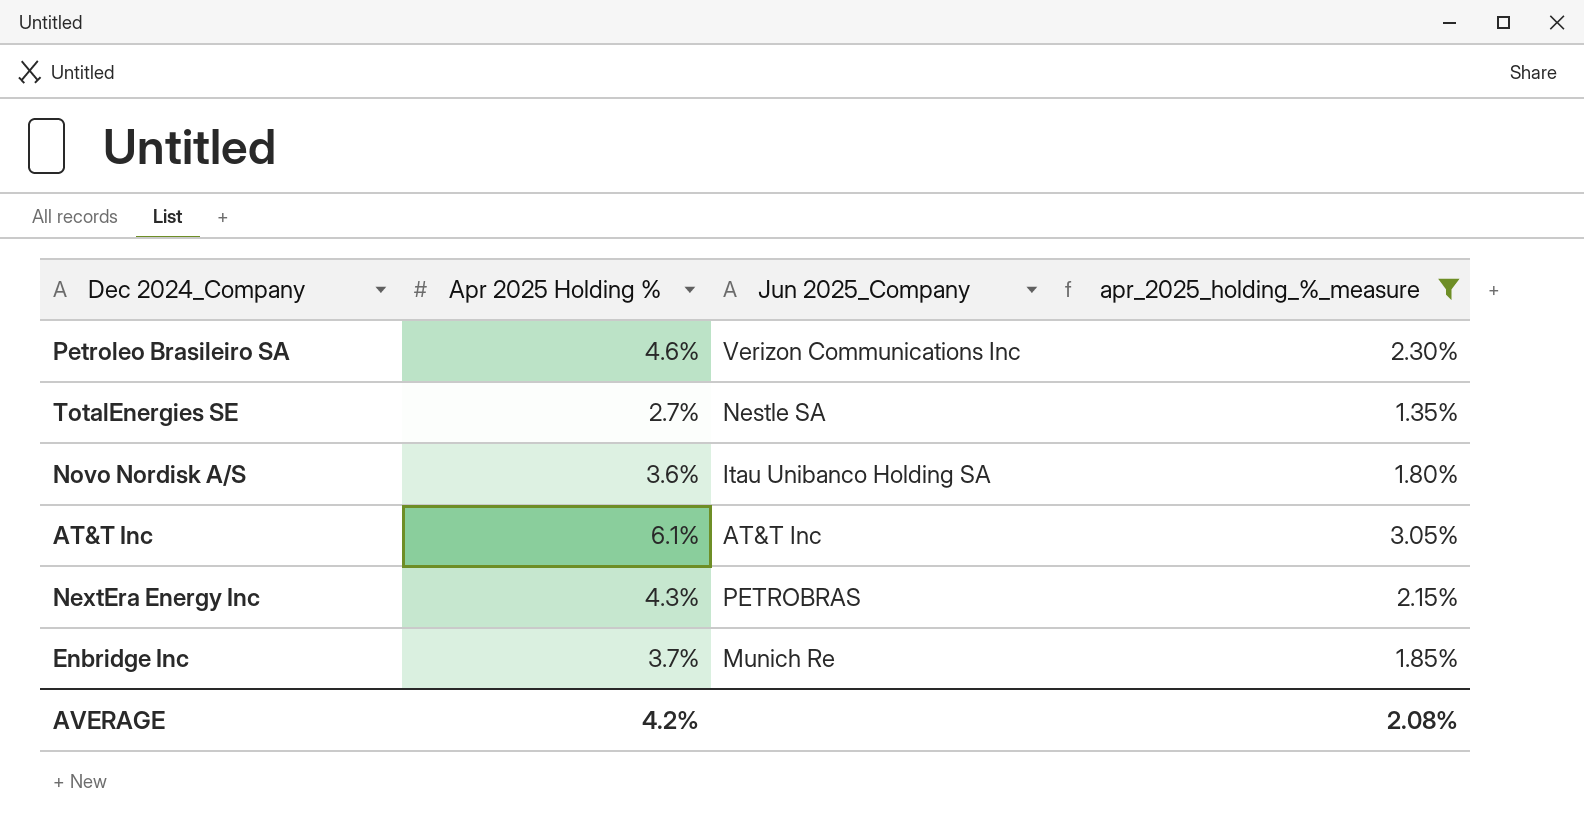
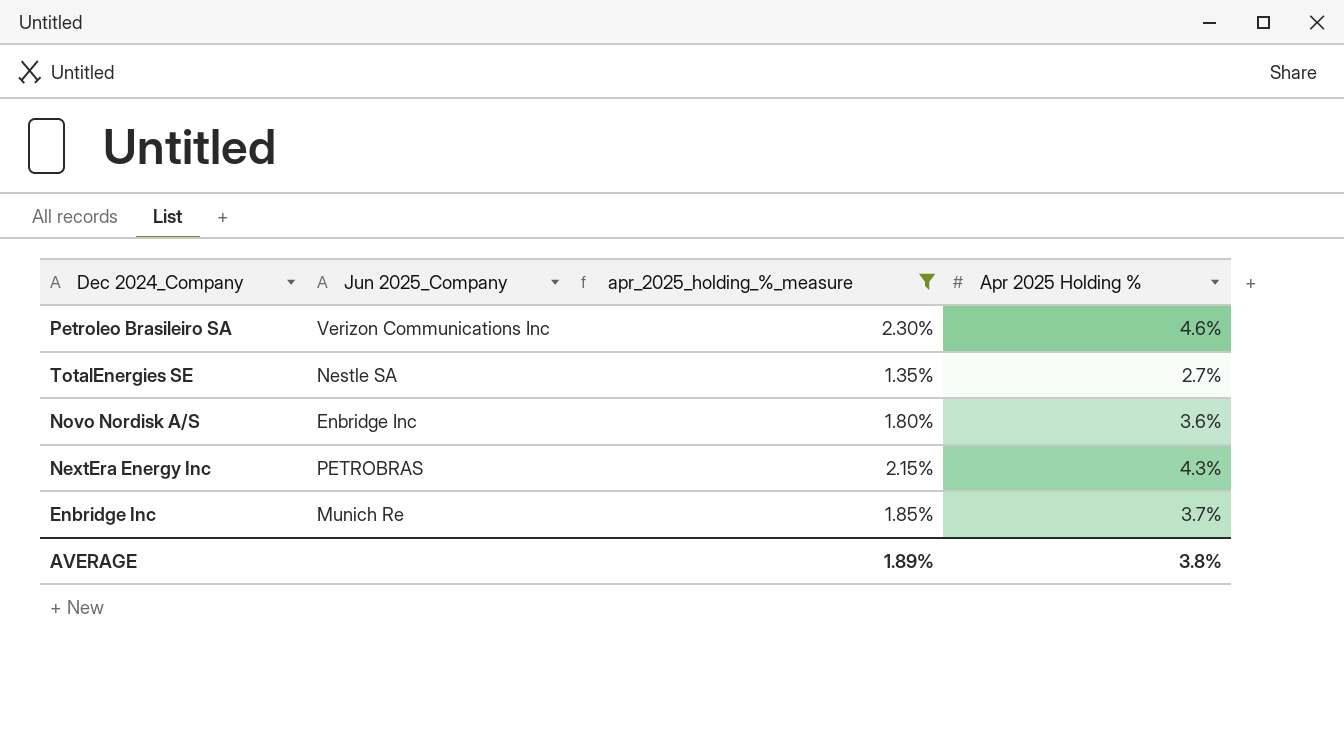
column Apr 2025 Holding % | position: 2 -> 4
row AT&T Inc: 6.1% | AT&T Inc | 3.05% -> none
Novo Nordisk A/S | Jun 2025_Company: Itau Unibanco Holding SA -> Enbridge Inc
AVERAGE | apr_2025_holding_%_measure: 2.08% -> 1.89%
AVERAGE | Apr 2025 Holding %: 4.2% -> 3.8%

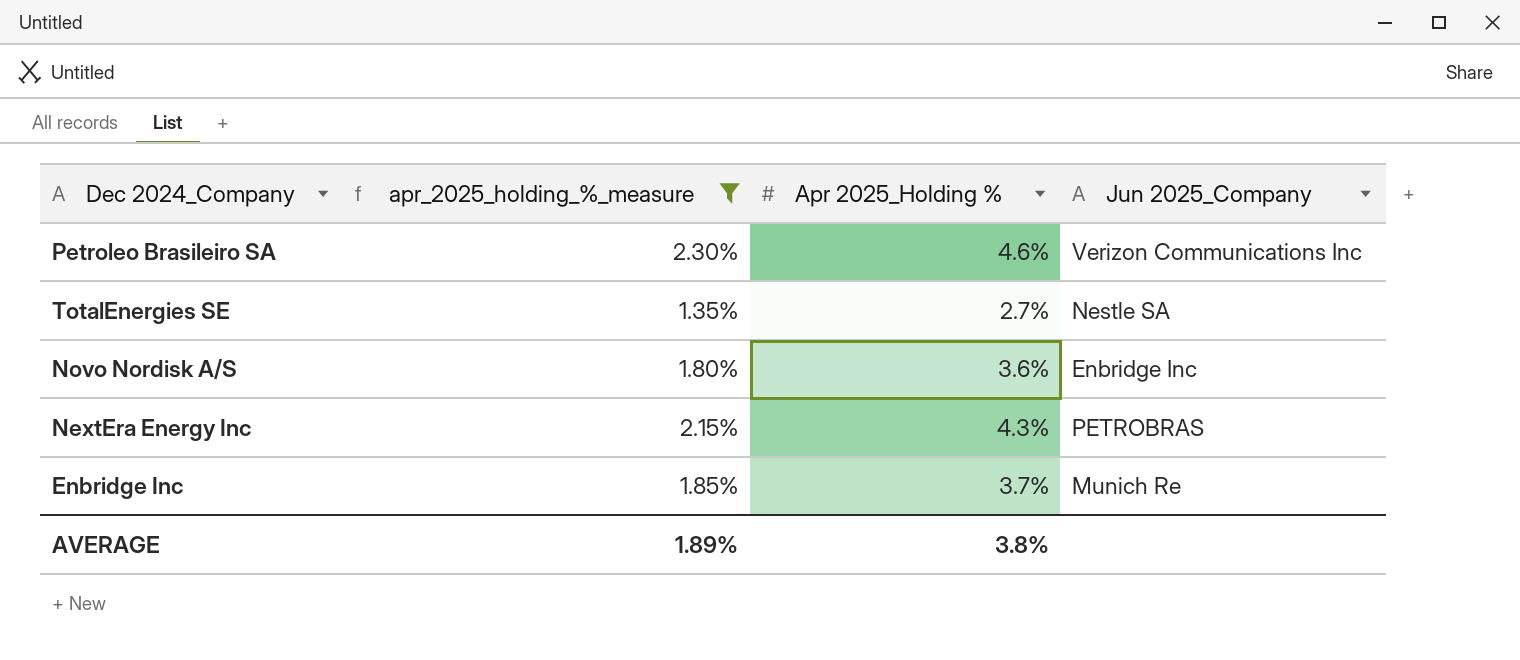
column name: Apr 2025 Holding % -> Apr 2025_Holding %
column Jun 2025_Company | position: 2 -> 4

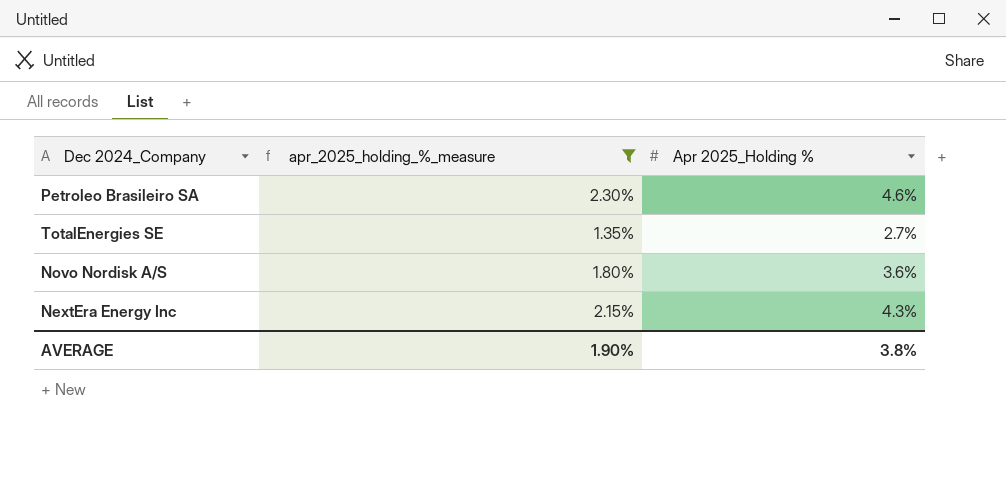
column Jun 2025_Company | position: 4 -> none
row Enbridge Inc: 1.85% | 3.7% | Munich Re -> none
AVERAGE | apr_2025_holding_%_measure: 1.89% -> 1.90%

